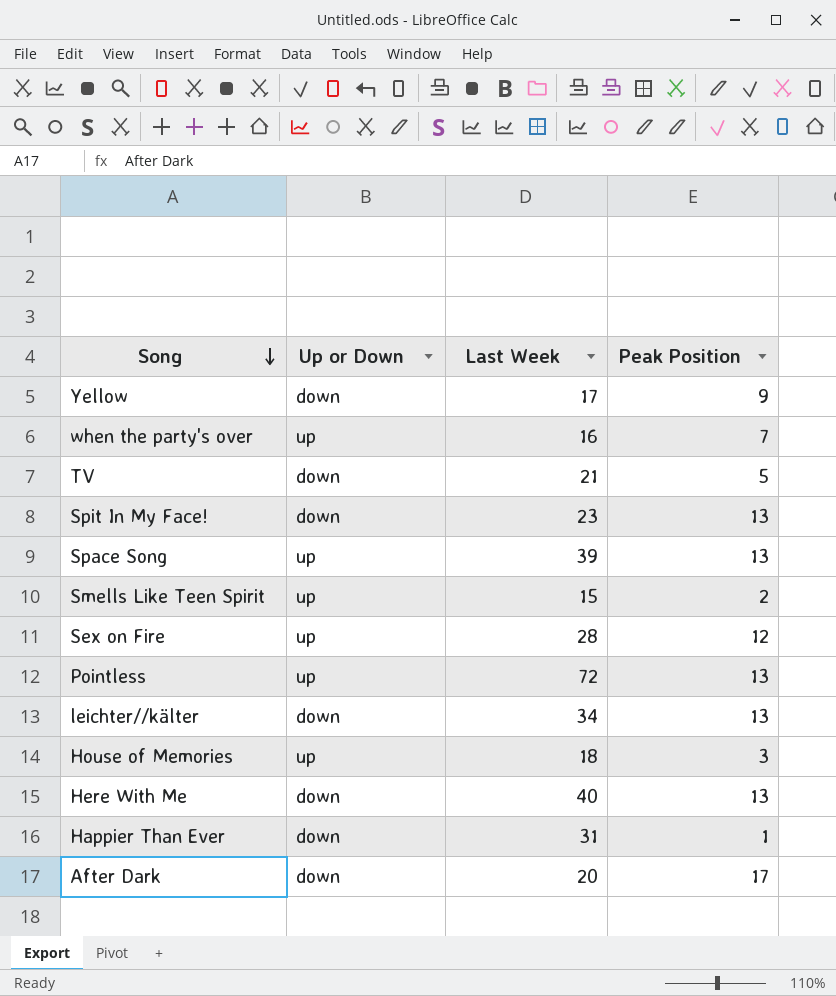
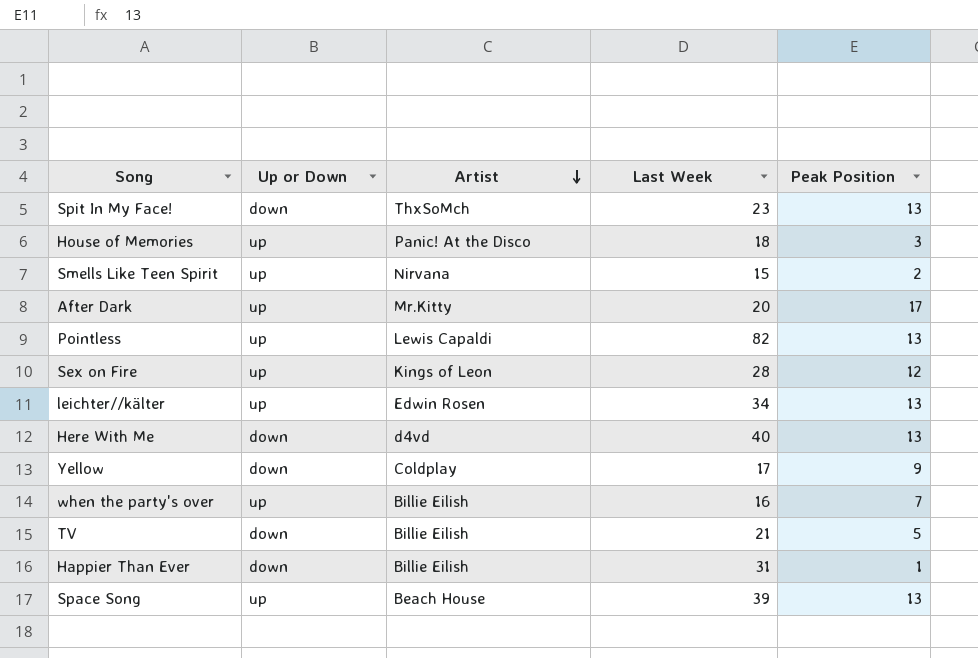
row order: Song descending -> Artist descending
column Artist | position: none -> 3
After Dark | Up or Down: down -> up
Pointless | Last Week: 72 -> 82
leichter//kälter | Up or Down: down -> up

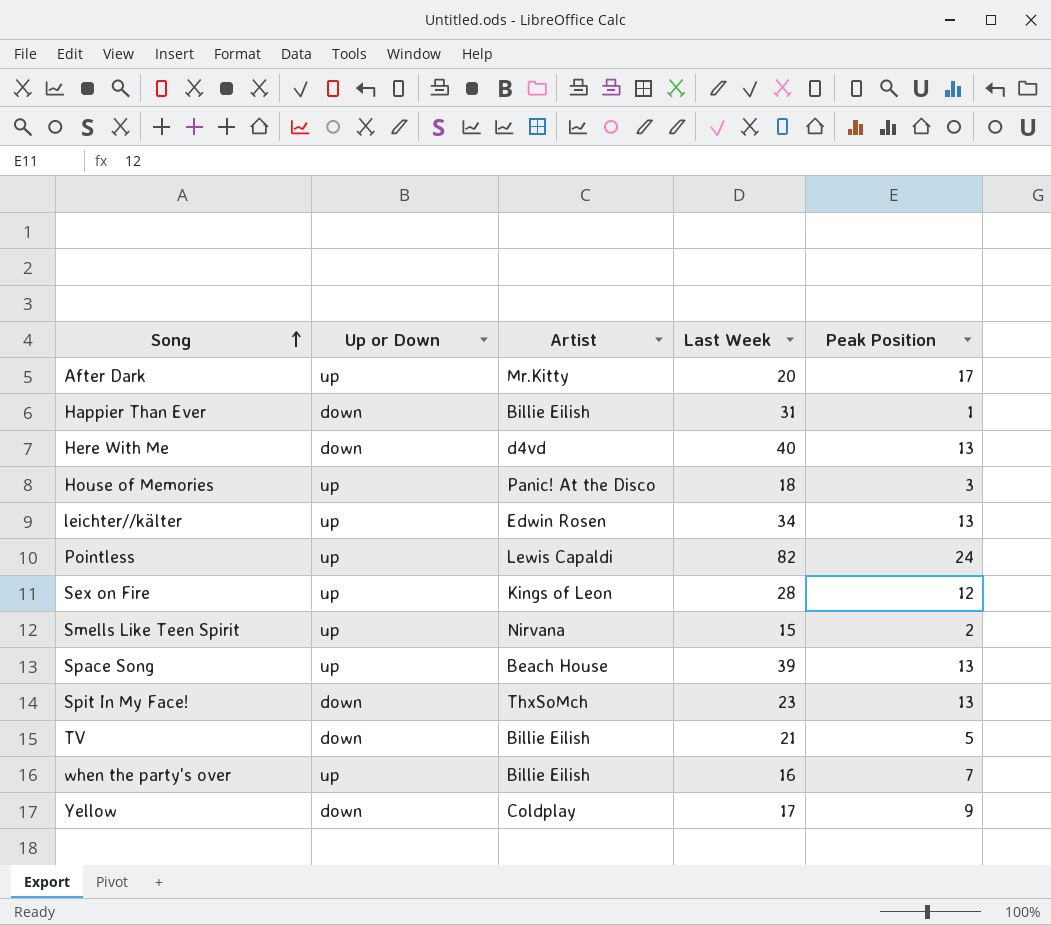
row order: Artist descending -> Song ascending
Pointless | Peak Position: 13 -> 24

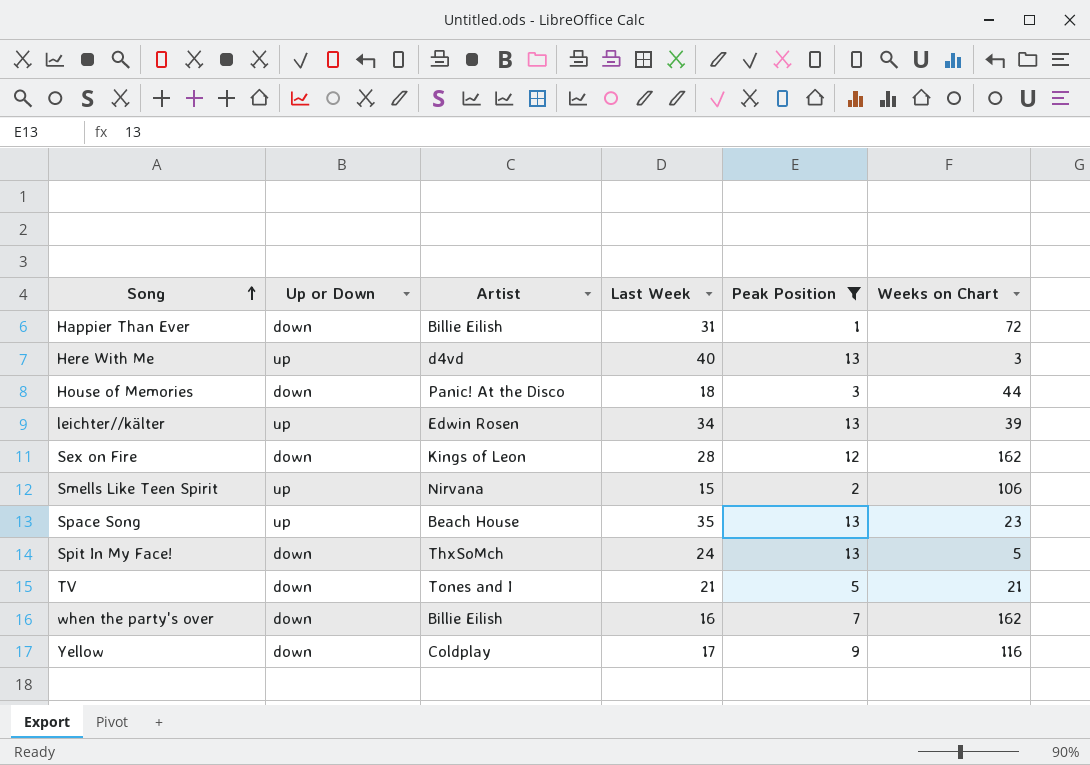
filter: none -> Peak Position <= 13
column Weeks on Chart | position: none -> 6
Here With Me | Up or Down: down -> up
House of Memories | Up or Down: up -> down
Sex on Fire | Up or Down: up -> down
Space Song | Last Week: 39 -> 35
Spit In My Face! | Last Week: 23 -> 24
TV | Artist: Billie Eilish -> Tones and I
when the party's over | Up or Down: up -> down

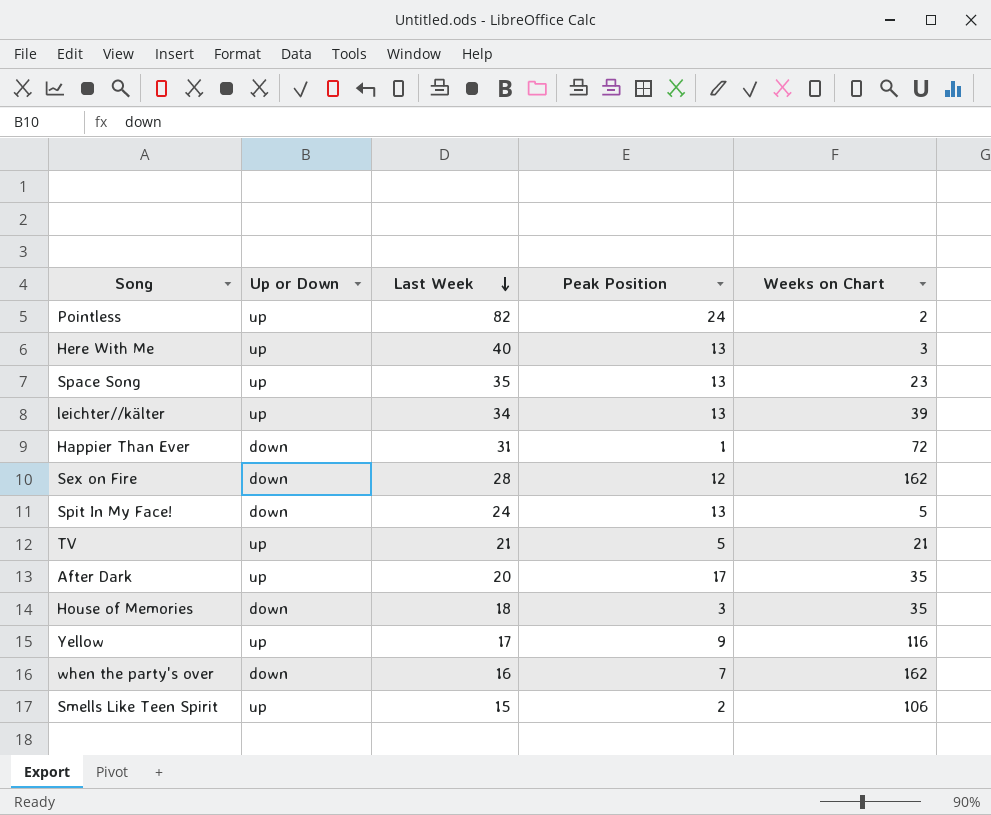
filter: Peak Position <= 13 -> none
row order: Song ascending -> Last Week descending
column Artist | position: 3 -> none
TV | Up or Down: down -> up
House of Memories | Weeks on Chart: 44 -> 35
Yellow | Up or Down: down -> up

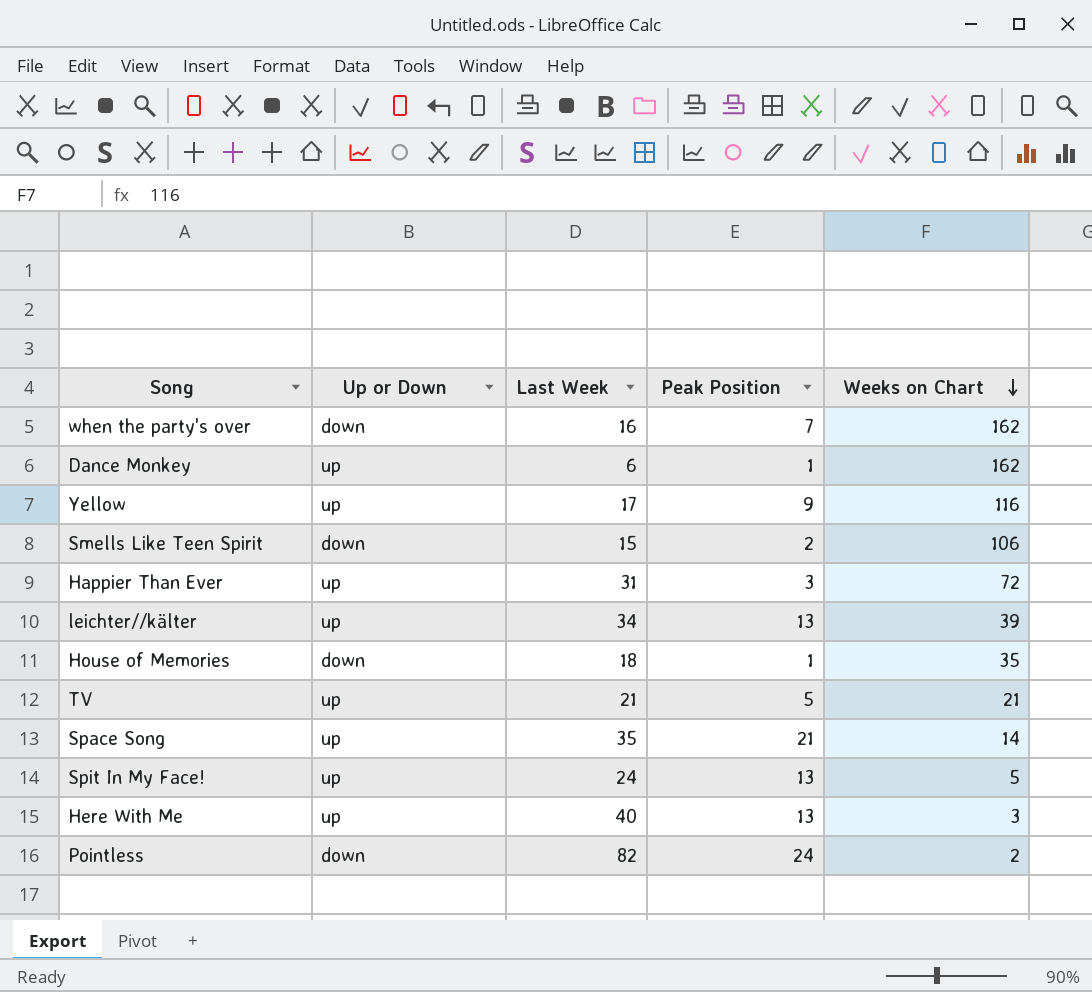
row order: Last Week descending -> Weeks on Chart descending
row Sex on Fire: down | 28 | 12 | 162 -> none
row After Dark: up | 20 | 17 | 35 -> none
row Dance Monkey: none -> up | 6 | 1 | 162
Smells Like Teen Spirit | Up or Down: up -> down
Happier Than Ever | Up or Down: down -> up
Happier Than Ever | Peak Position: 1 -> 3
House of Memories | Peak Position: 3 -> 1
Space Song | Peak Position: 13 -> 21
Space Song | Weeks on Chart: 23 -> 14
Spit In My Face! | Up or Down: down -> up
Pointless | Up or Down: up -> down

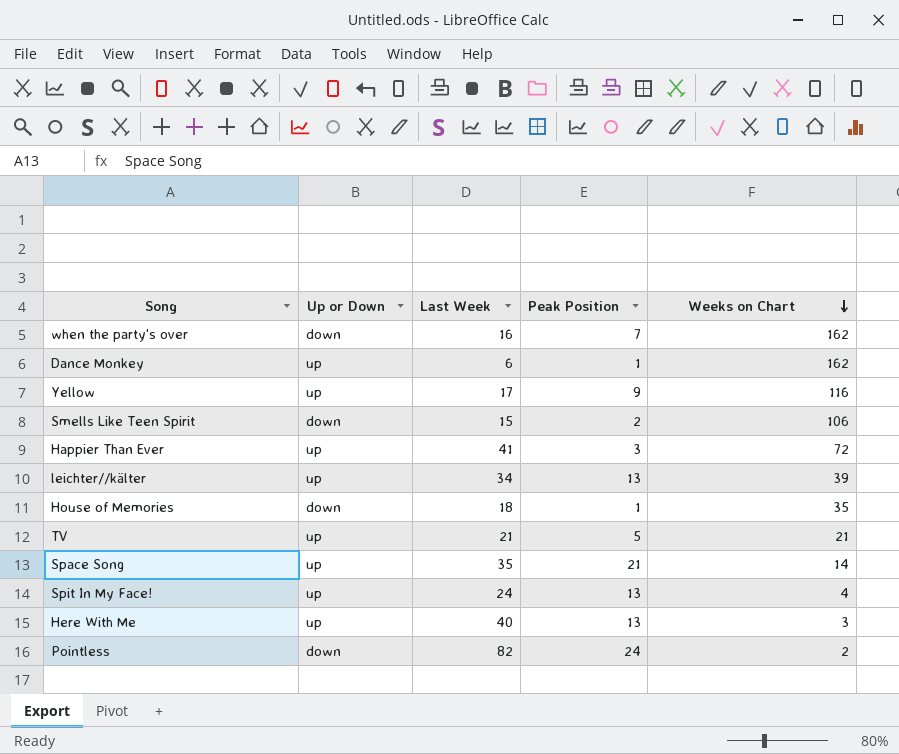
Happier Than Ever | Last Week: 31 -> 41
Spit In My Face! | Weeks on Chart: 5 -> 4

